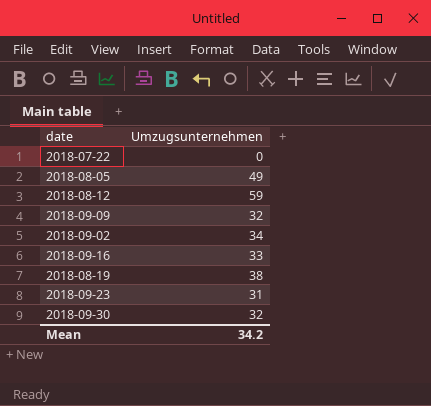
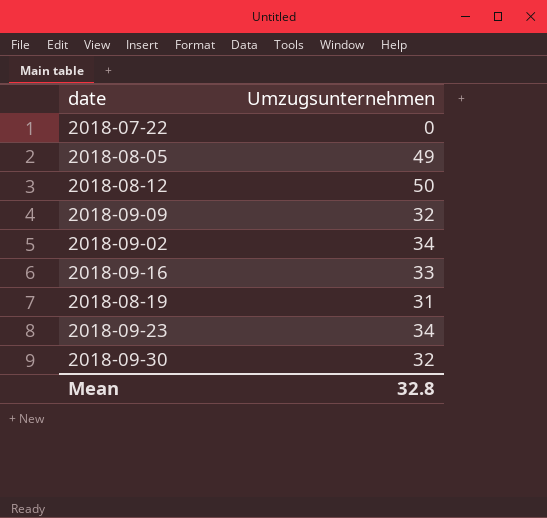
2018-08-12 | Umzugsunternehmen: 59 -> 50
2018-08-19 | Umzugsunternehmen: 38 -> 31
2018-09-23 | Umzugsunternehmen: 31 -> 34
Mean | Umzugsunternehmen: 34.2 -> 32.8

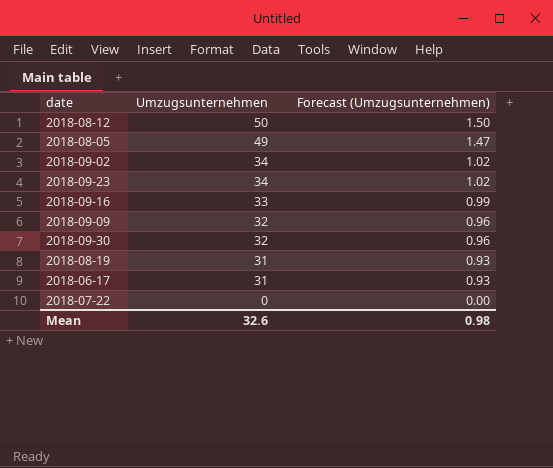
row order: none -> Umzugsunternehmen descending
column Forecast (Umzugsunternehmen) | formula: none -> [Umzugsunternehmen] * 0.03
row 2018-06-17: none -> 31 | 0.93
Mean | Umzugsunternehmen: 32.8 -> 32.6

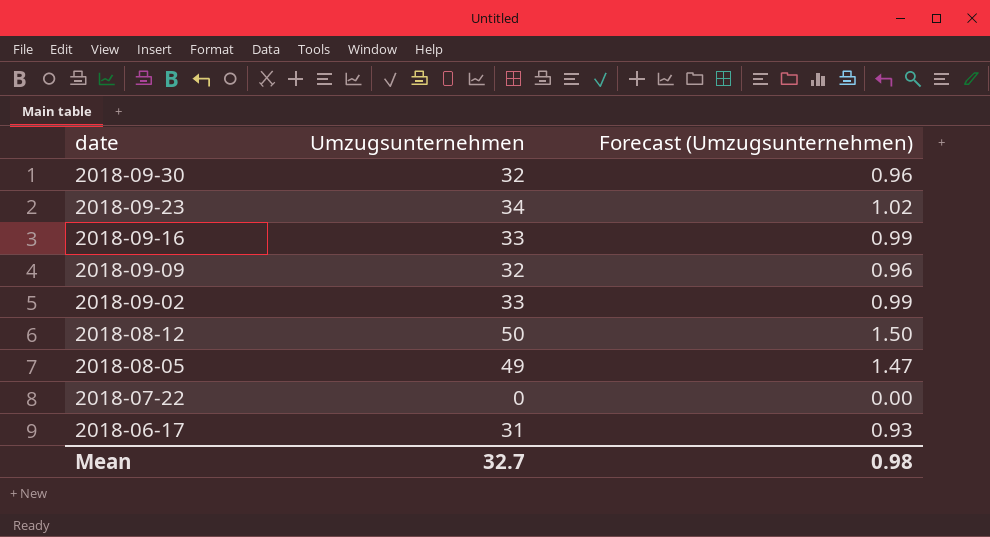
row order: Umzugsunternehmen descending -> date descending
row 2018-08-19: 31 | 0.93 -> none
2018-09-02 | Umzugsunternehmen: 34 -> 33
2018-09-02 | Forecast (Umzugsunternehmen): 1.02 -> 0.99
Mean | Umzugsunternehmen: 32.6 -> 32.7

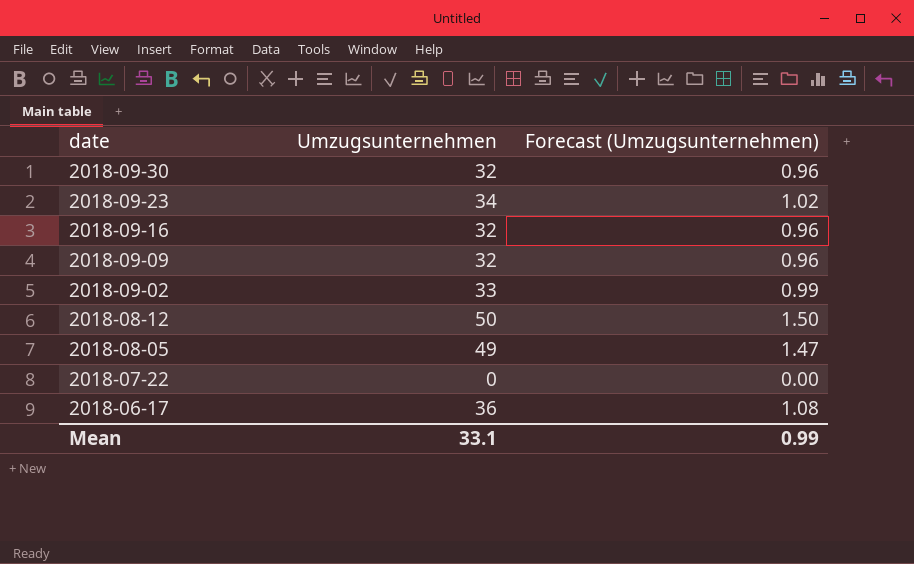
2018-09-16 | Umzugsunternehmen: 33 -> 32
2018-09-16 | Forecast (Umzugsunternehmen): 0.99 -> 0.96
2018-06-17 | Umzugsunternehmen: 31 -> 36
2018-06-17 | Forecast (Umzugsunternehmen): 0.93 -> 1.08
Mean | Umzugsunternehmen: 32.7 -> 33.1
Mean | Forecast (Umzugsunternehmen): 0.98 -> 0.99

